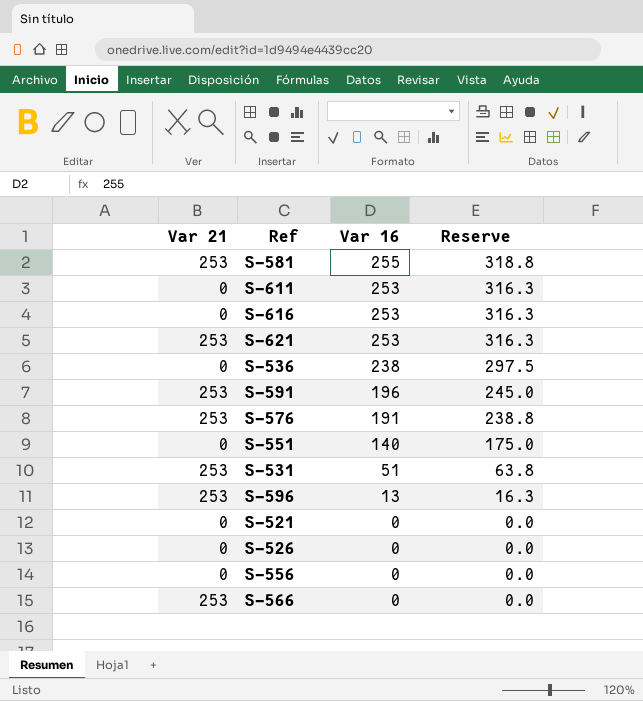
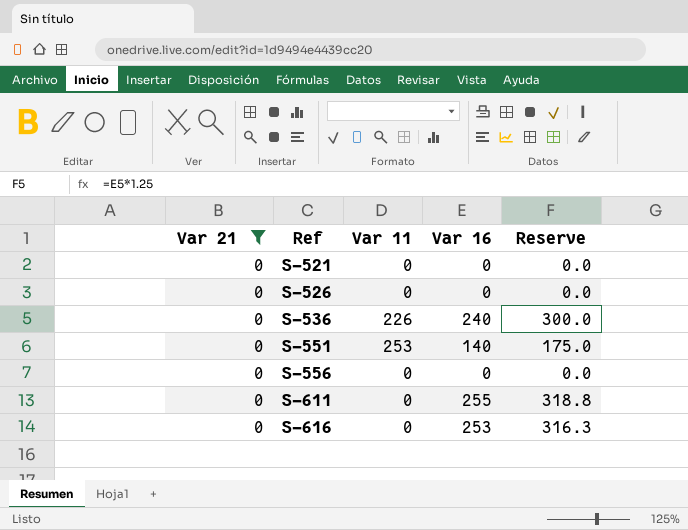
filter: none -> Var 21 = 0
row order: Var 16 descending -> Ref ascending
column Var 11 | position: none -> 3
S-536 | Var 16: 238 -> 240
S-536 | Reserve: 297.5 -> 300.0
S-611 | Var 16: 253 -> 255
S-611 | Reserve: 316.3 -> 318.8

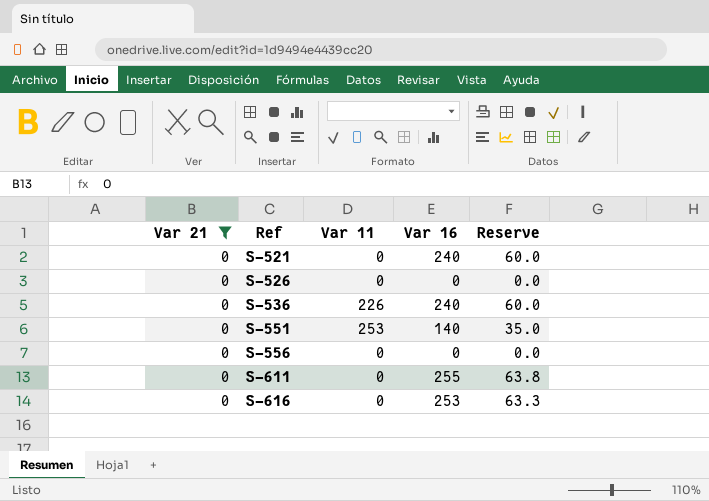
column Reserve | formula: [Var 16] * 1.25 -> [Var 16] * 0.25
S-521 | Var 16: 0 -> 240

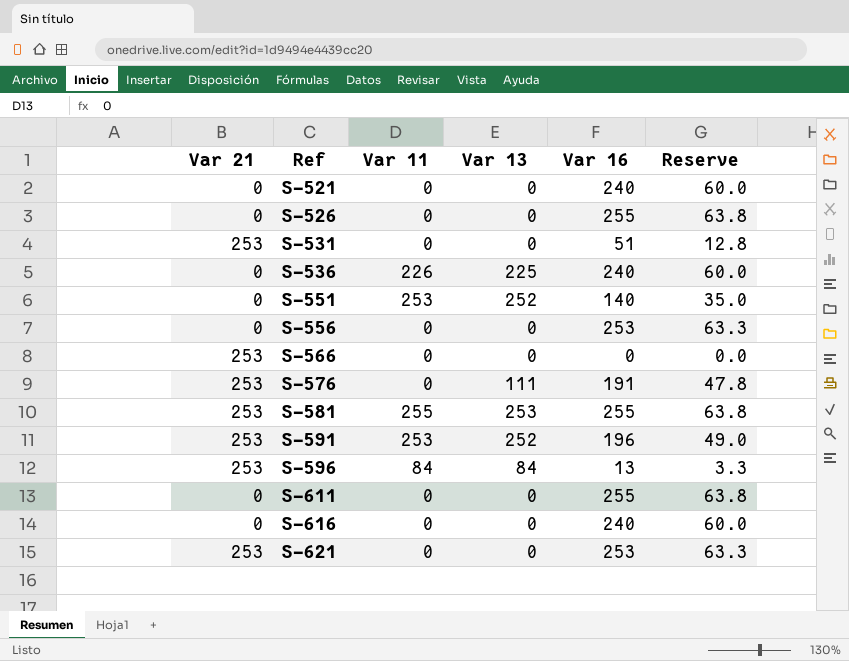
filter: Var 21 = 0 -> none
column Var 13 | position: none -> 4
S-526 | Var 16: 0 -> 255
S-526 | Reserve: 0.0 -> 63.8
S-556 | Var 16: 0 -> 253
S-556 | Reserve: 0.0 -> 63.3
S-616 | Var 16: 253 -> 240
S-616 | Reserve: 63.3 -> 60.0

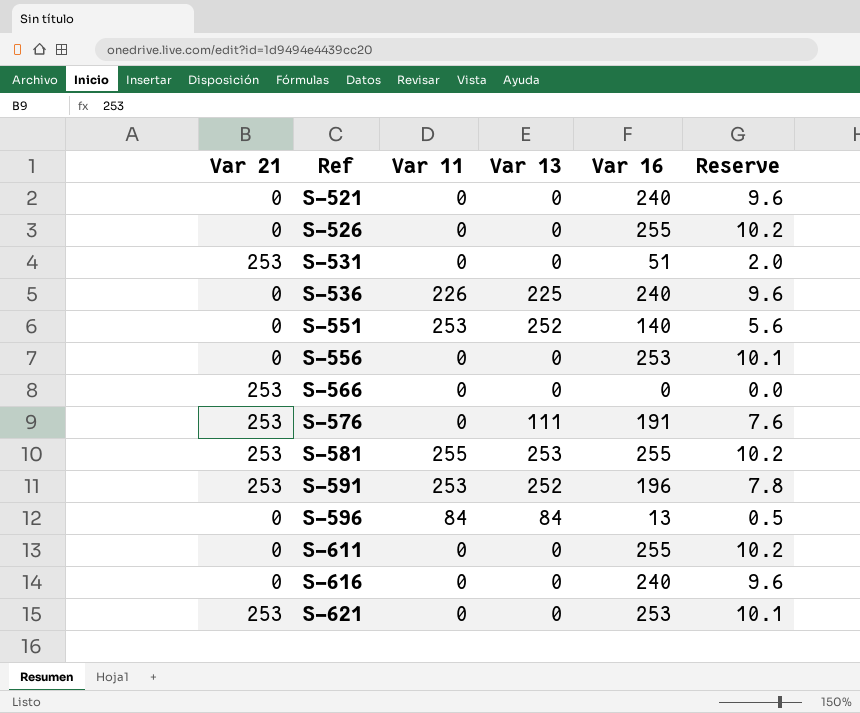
column Reserve | formula: [Var 16] * 0.25 -> [Var 16] * 0.04
S-596 | Var 21: 253 -> 0

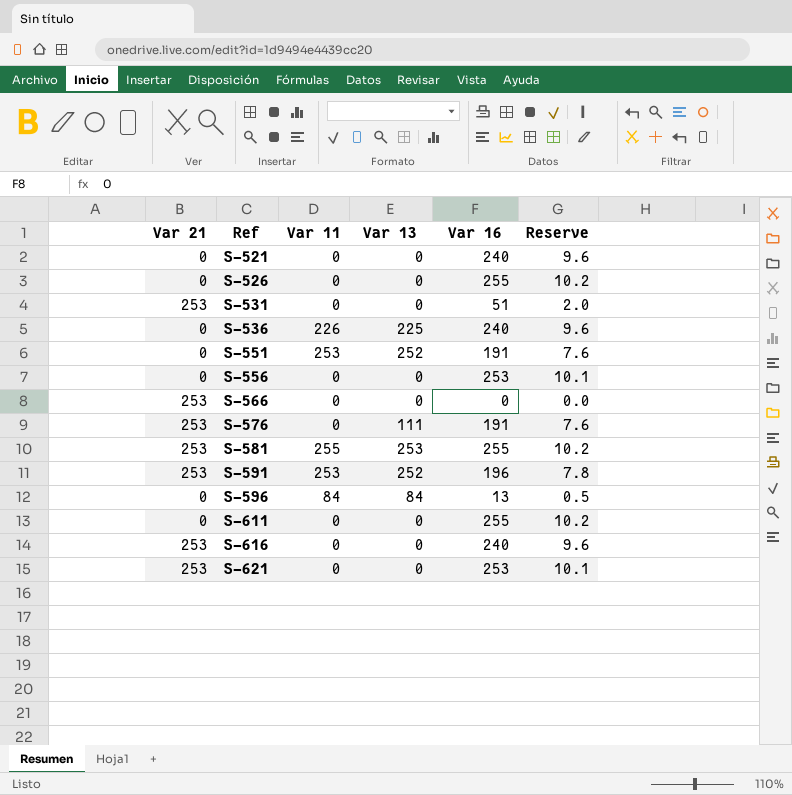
S-551 | Var 16: 140 -> 191
S-551 | Reserve: 5.6 -> 7.6
S-616 | Var 21: 0 -> 253

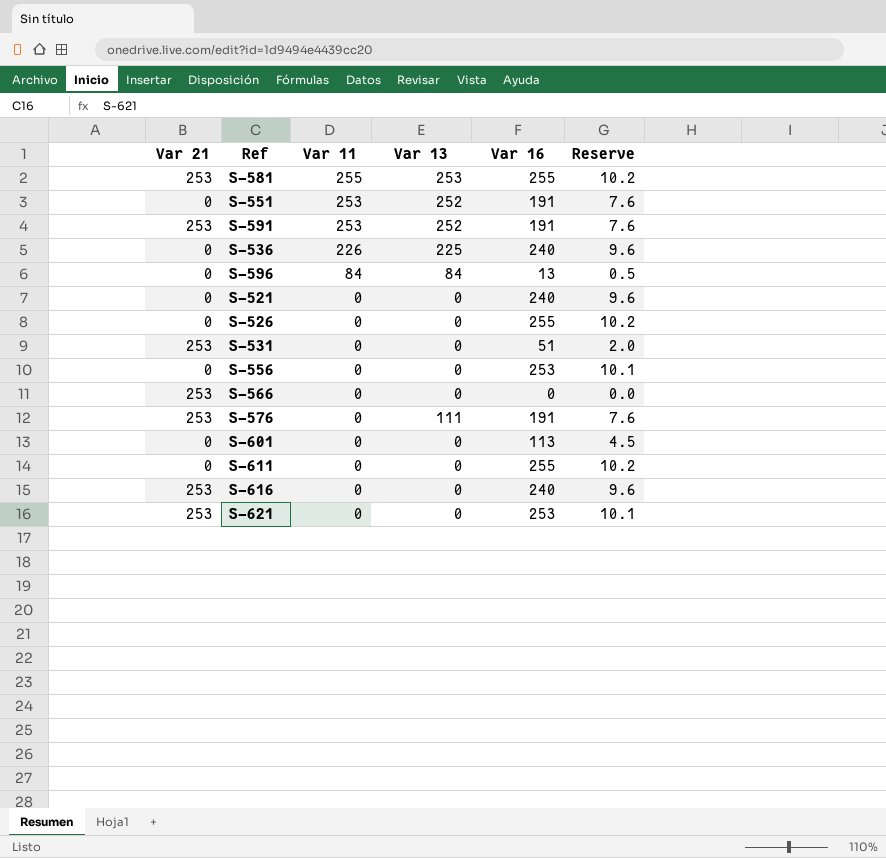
row order: Ref ascending -> Var 11 descending
S-591 | Var 16: 196 -> 191
S-591 | Reserve: 7.8 -> 7.6
row S-601: none -> 0 | 0 | 0 | 113 | 4.5

